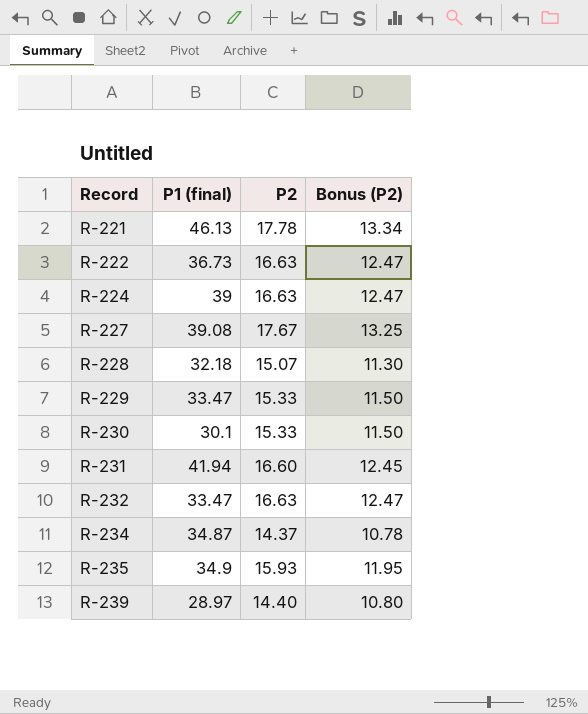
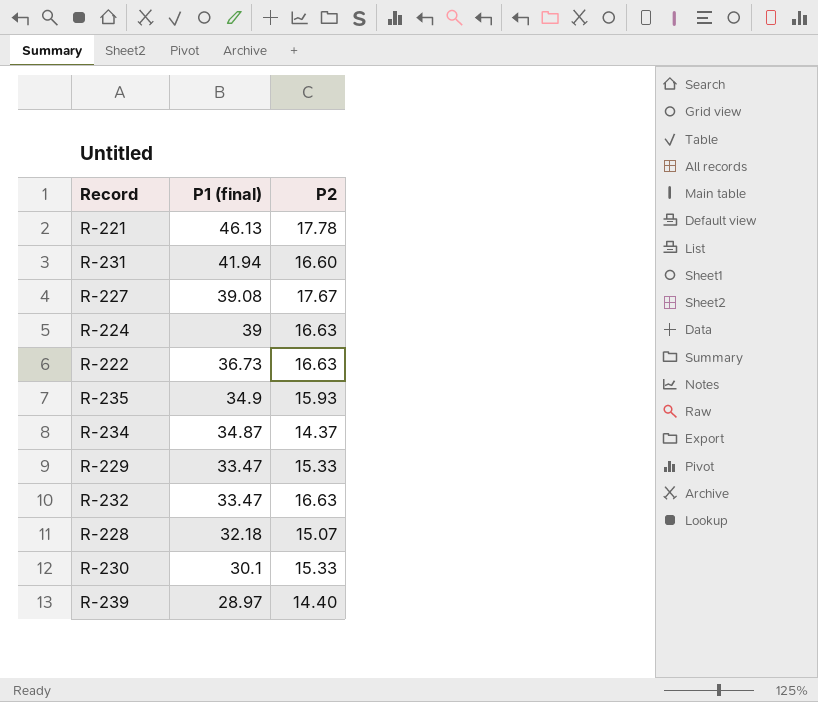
row order: Record ascending -> P1 (final) descending
column Bonus (P2) | formula: [P2] * 0.75 -> none

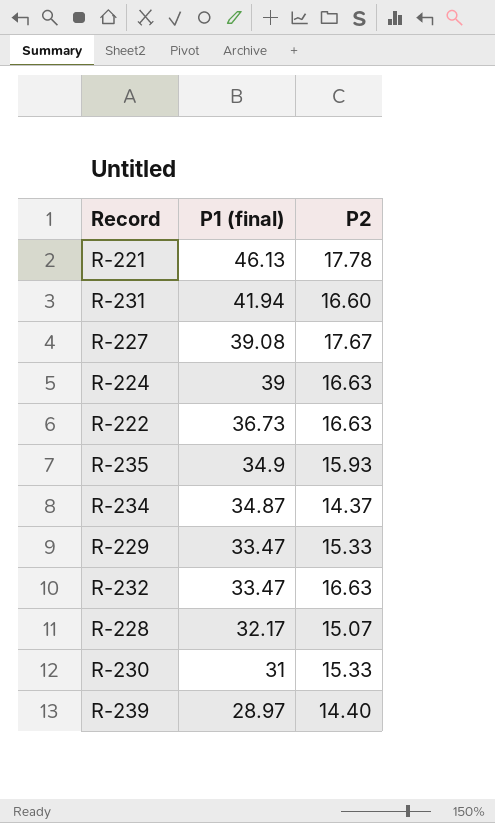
R-228 | P1 (final): 32.18 -> 32.17
R-230 | P1 (final): 30.1 -> 31

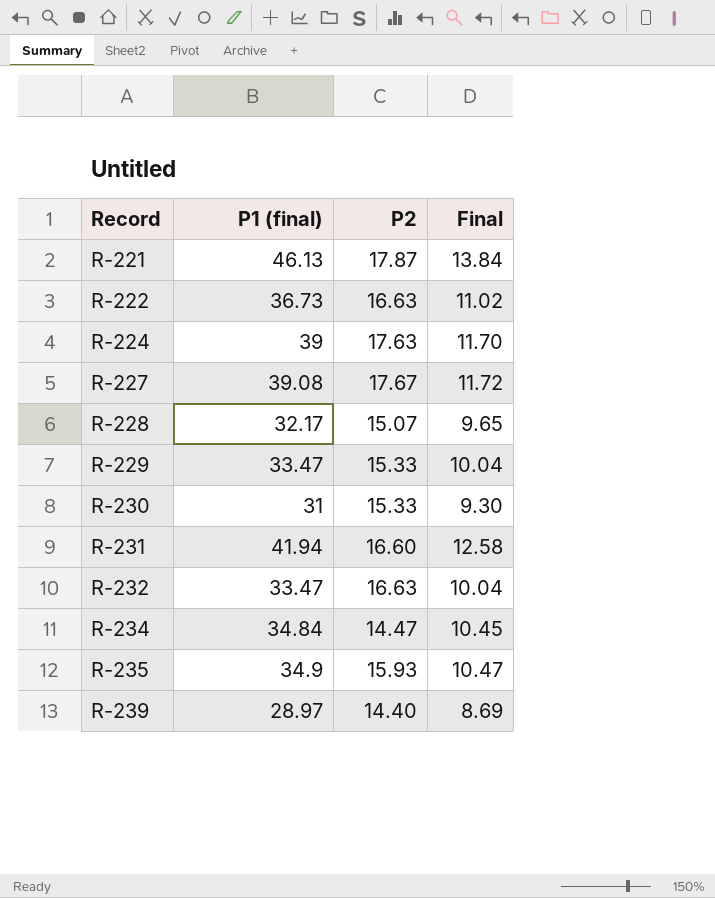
row order: P1 (final) descending -> Record ascending
column Final | formula: none -> [P1 (final)] * 0.3
R-221 | P2: 17.78 -> 17.87
R-224 | P2: 16.63 -> 17.63
R-234 | P1 (final): 34.87 -> 34.84
R-234 | P2: 14.37 -> 14.47

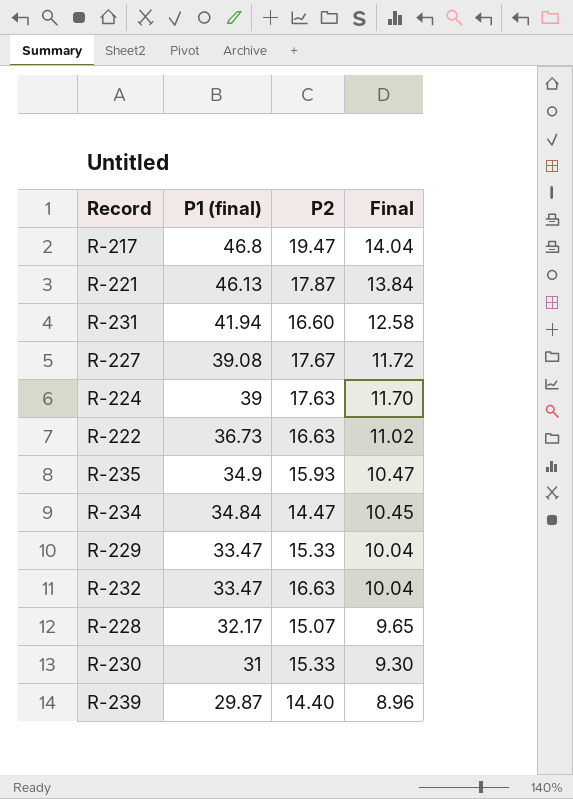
row order: Record ascending -> P1 (final) descending
row R-217: none -> 46.8 | 19.47 | 14.04
R-239 | P1 (final): 28.97 -> 29.87
R-239 | Final: 8.69 -> 8.96

